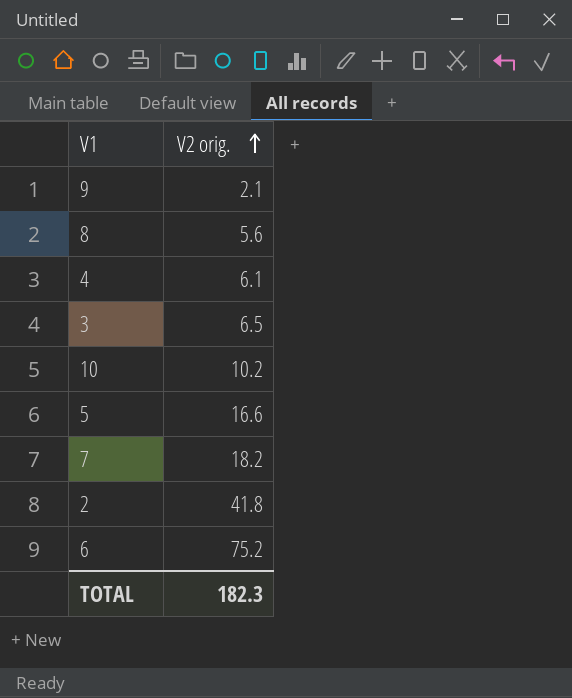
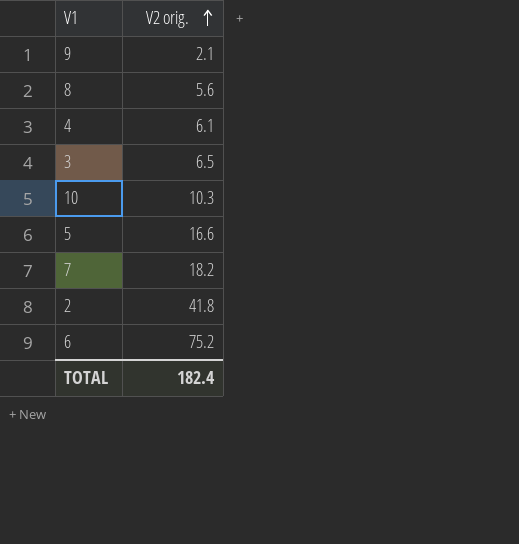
10 | V2 orig.: 10.2 -> 10.3
TOTAL | V2 orig.: 182.3 -> 182.4

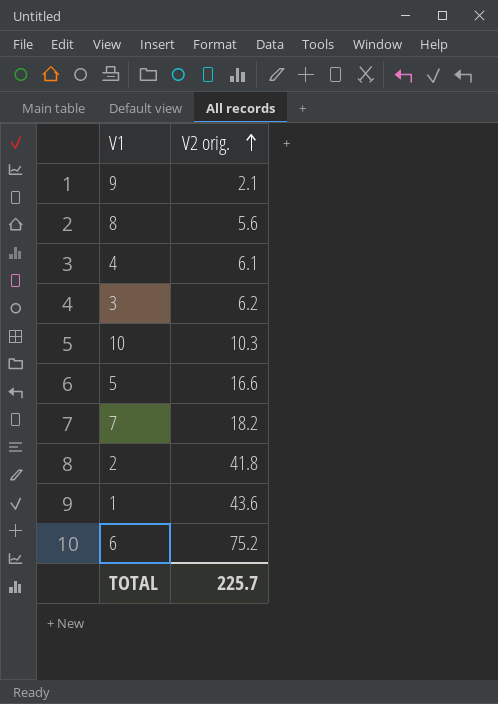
3 | V2 orig.: 6.5 -> 6.2
row 1: none -> 43.6
TOTAL | V2 orig.: 182.4 -> 225.7

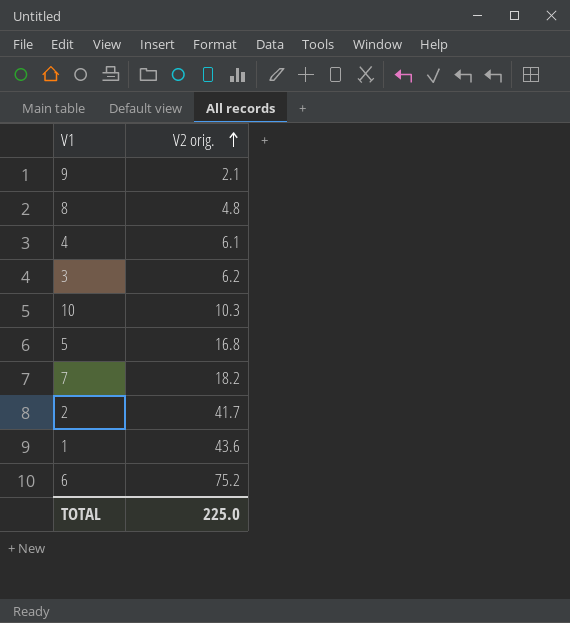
8 | V2 orig.: 5.6 -> 4.8
5 | V2 orig.: 16.6 -> 16.8
2 | V2 orig.: 41.8 -> 41.7
TOTAL | V2 orig.: 225.7 -> 225.0

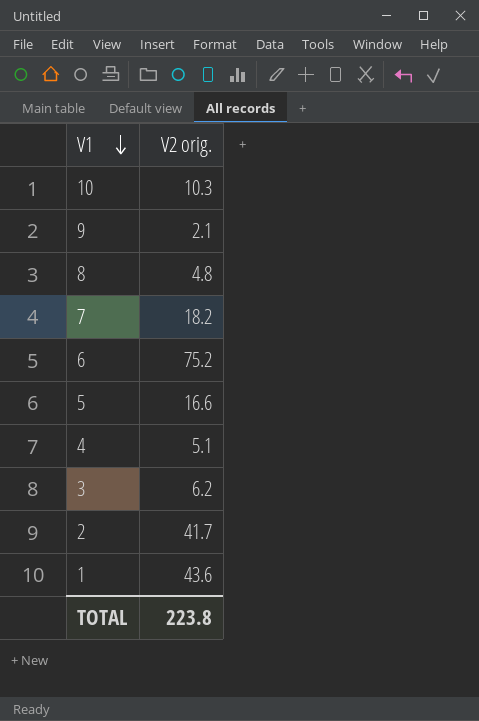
row order: V2 orig. ascending -> V1 descending
5 | V2 orig.: 16.8 -> 16.6
4 | V2 orig.: 6.1 -> 5.1
TOTAL | V2 orig.: 225.0 -> 223.8

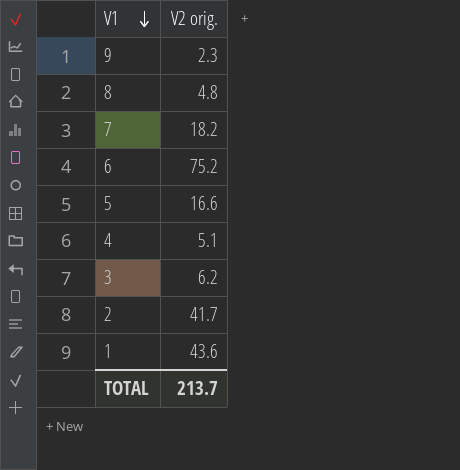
row 10: 10.3 -> none
9 | V2 orig.: 2.1 -> 2.3
TOTAL | V2 orig.: 223.8 -> 213.7

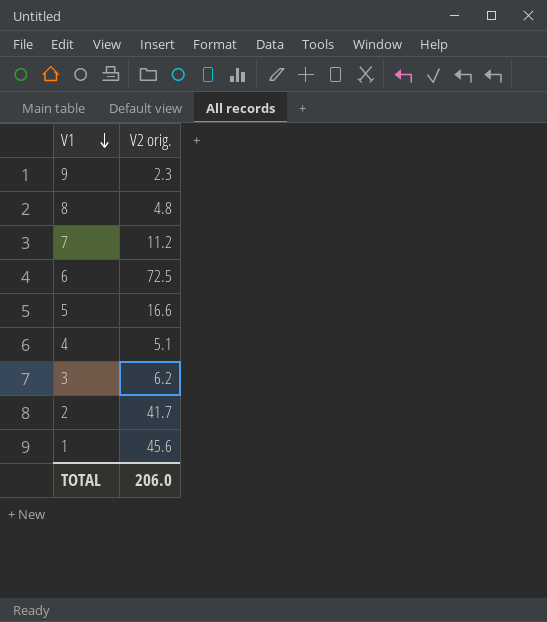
7 | V2 orig.: 18.2 -> 11.2
6 | V2 orig.: 75.2 -> 72.5
1 | V2 orig.: 43.6 -> 45.6
TOTAL | V2 orig.: 213.7 -> 206.0

